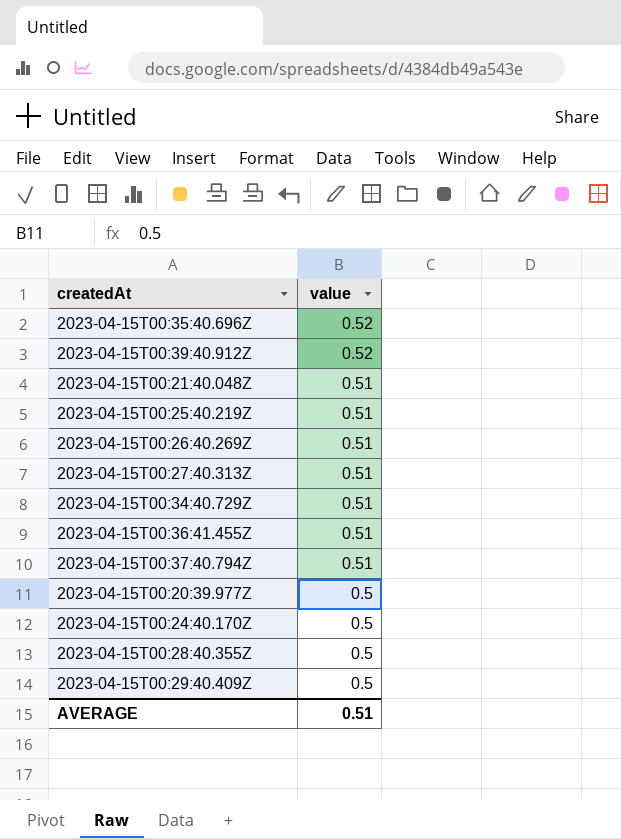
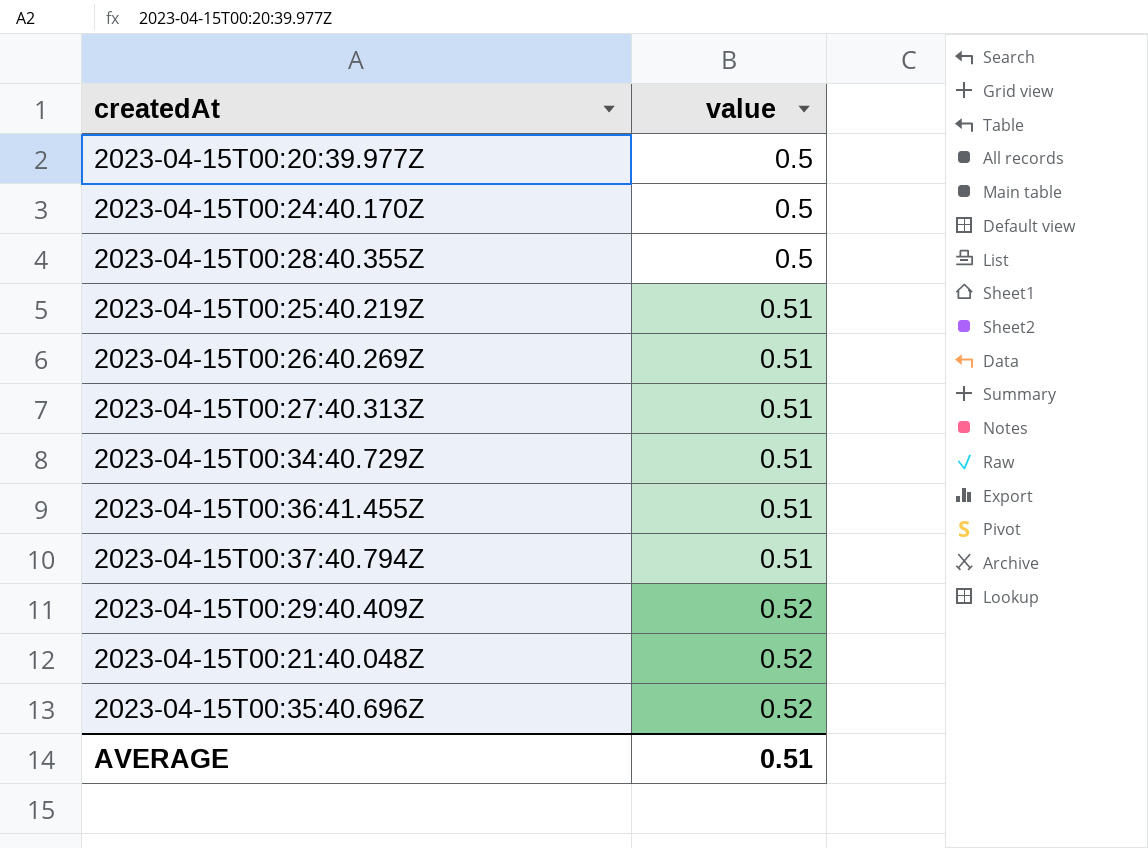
row order: value descending -> value ascending
row 2023-04-15T00:39:40.912Z: 0.52 -> none
2023-04-15T00:29:40.409Z | value: 0.5 -> 0.52
2023-04-15T00:21:40.048Z | value: 0.51 -> 0.52

